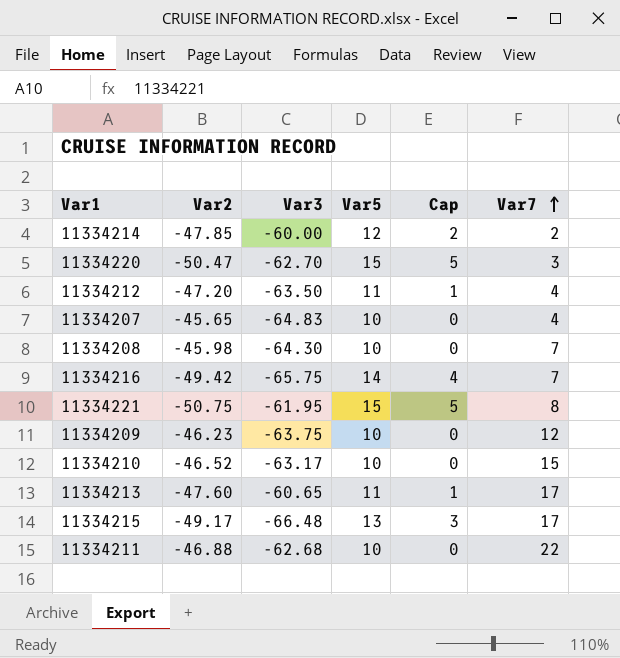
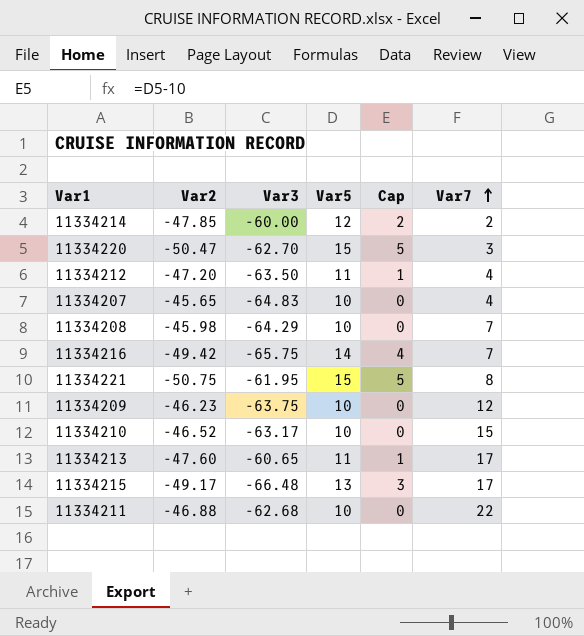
11334208 | Var3: -64.30 -> -64.29

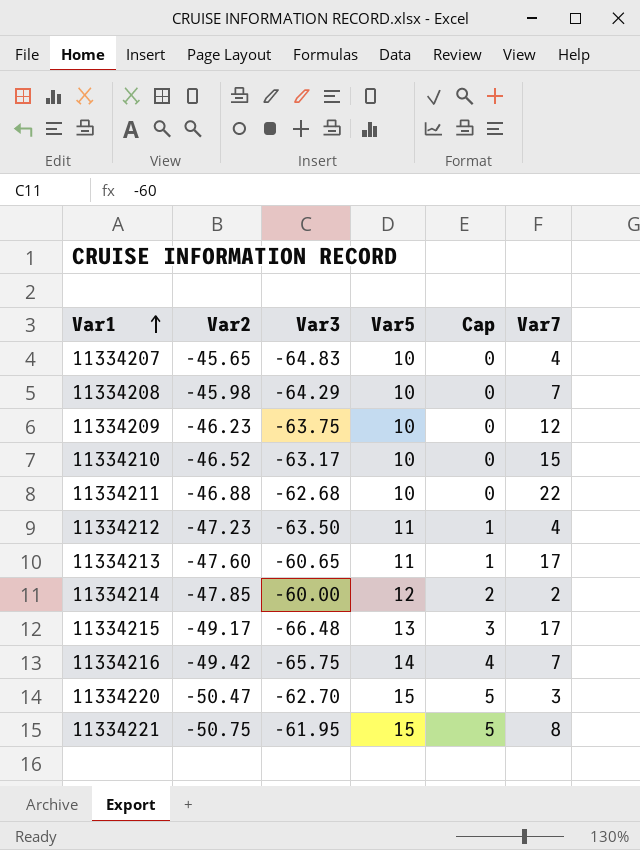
row order: Var7 ascending -> Var1 ascending
11334212 | Var2: -47.20 -> -47.23

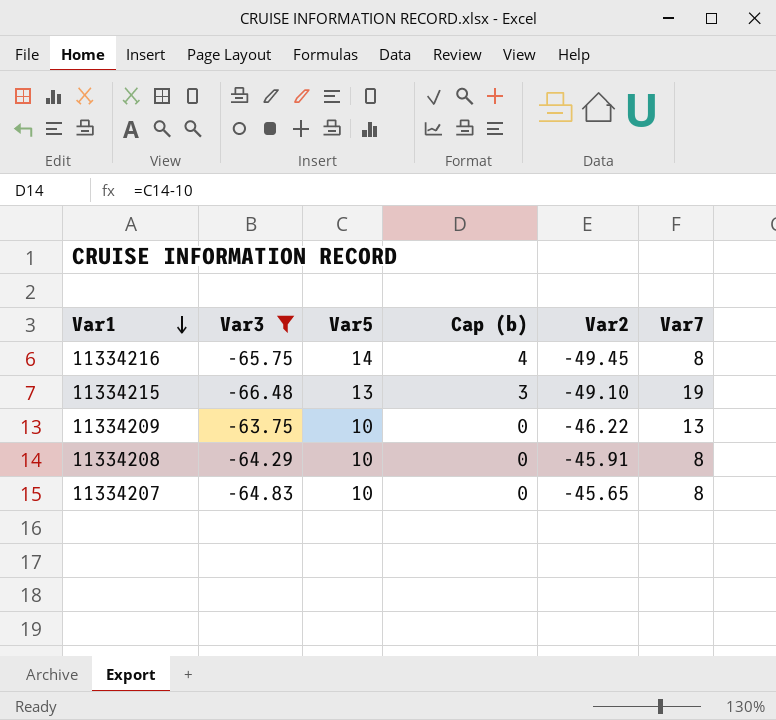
filter: none -> Var3 <= -63.75
row order: Var1 ascending -> Var1 descending
column name: Cap -> Cap (b)
column Var2 | position: 2 -> 5
11334216 | Var2: -49.42 -> -49.45
11334216 | Var7: 7 -> 8
11334215 | Var2: -49.17 -> -49.10
11334215 | Var7: 17 -> 19
11334209 | Var2: -46.23 -> -46.22
11334209 | Var7: 12 -> 13
11334208 | Var2: -45.98 -> -45.91
11334208 | Var7: 7 -> 8
11334207 | Var7: 4 -> 8

